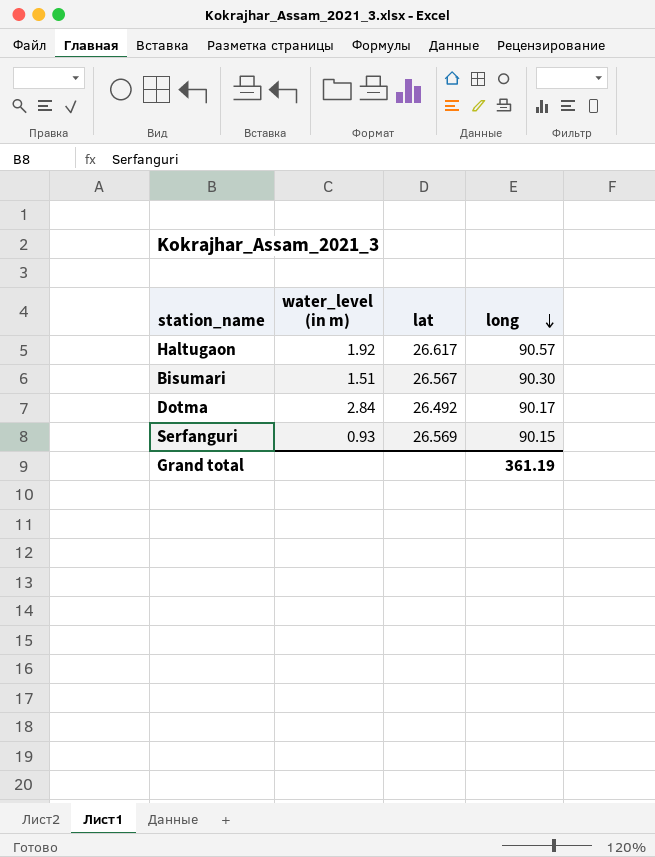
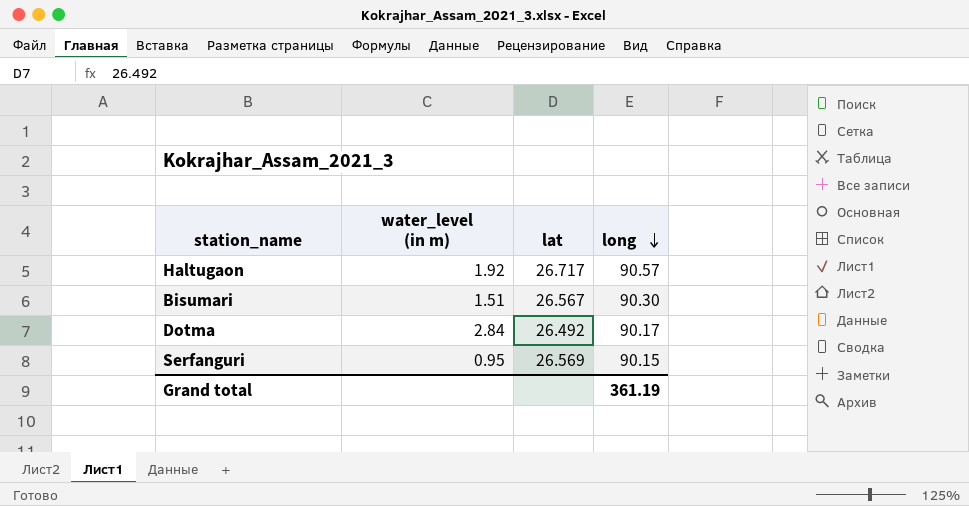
Haltugaon | lat: 26.617 -> 26.717
Serfanguri | water_level (in m): 0.93 -> 0.95

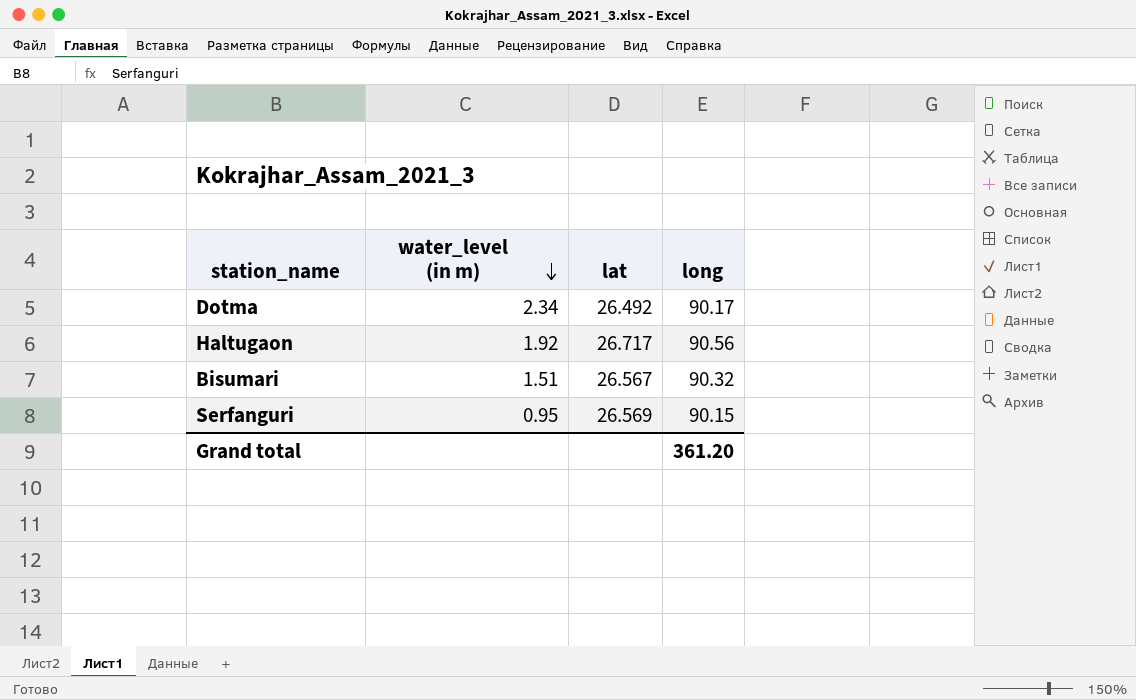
row order: long descending -> water_level (in m) descending
Dotma | water_level (in m): 2.84 -> 2.34
Haltugaon | long: 90.57 -> 90.56
Bisumari | long: 90.30 -> 90.32
Grand total | long: 361.19 -> 361.20

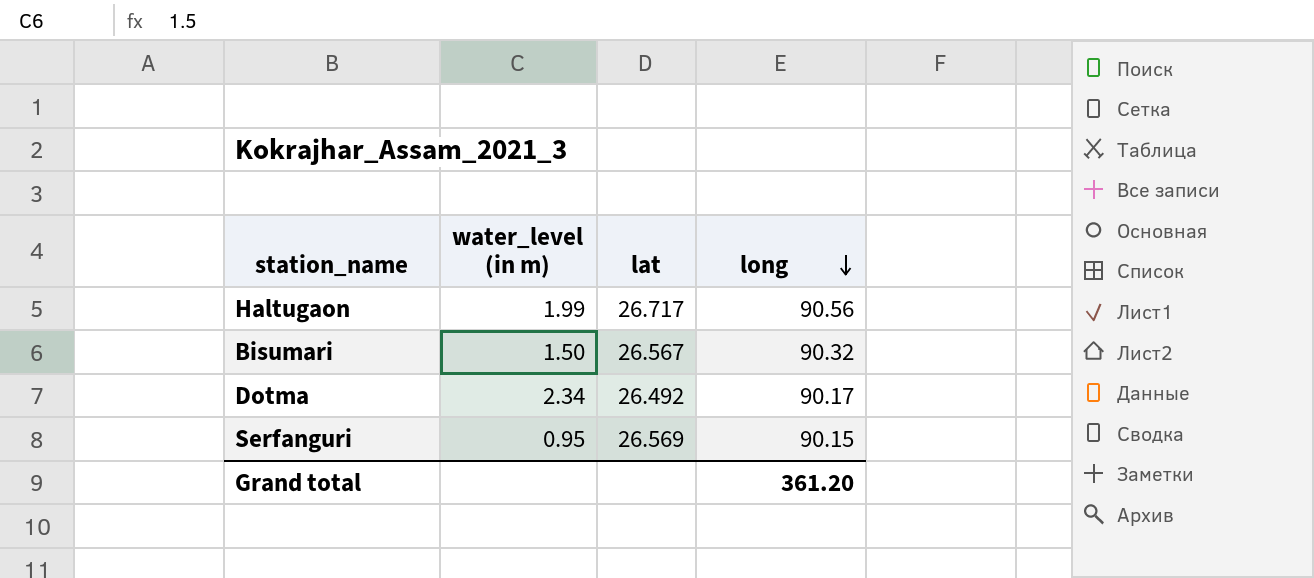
row order: water_level (in m) descending -> long descending
Haltugaon | water_level (in m): 1.92 -> 1.99
Bisumari | water_level (in m): 1.51 -> 1.50

